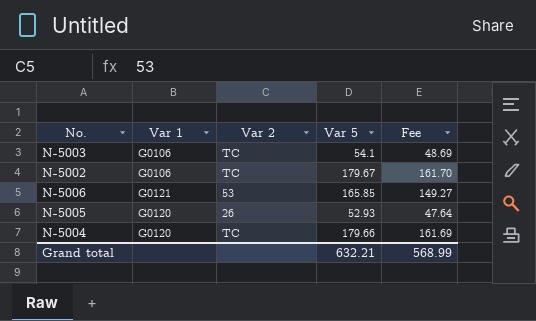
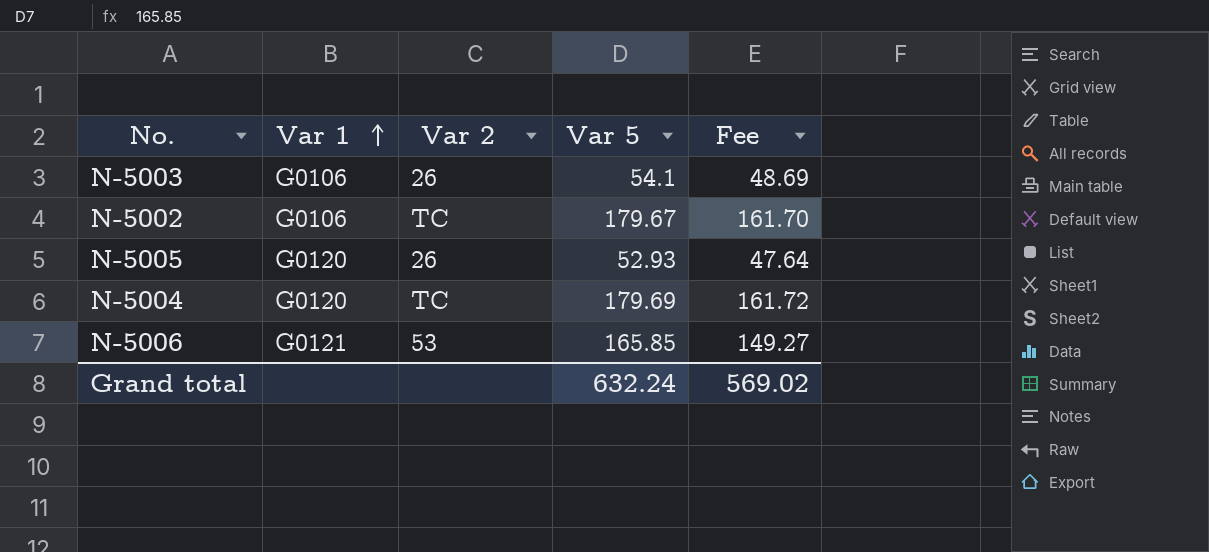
row order: none -> Var 1 ascending
N-5003 | Var 2: TC -> 26
N-5004 | Var 5: 179.66 -> 179.69
N-5004 | Fee: 161.69 -> 161.72
Grand total | Var 5: 632.21 -> 632.24
Grand total | Fee: 568.99 -> 569.02

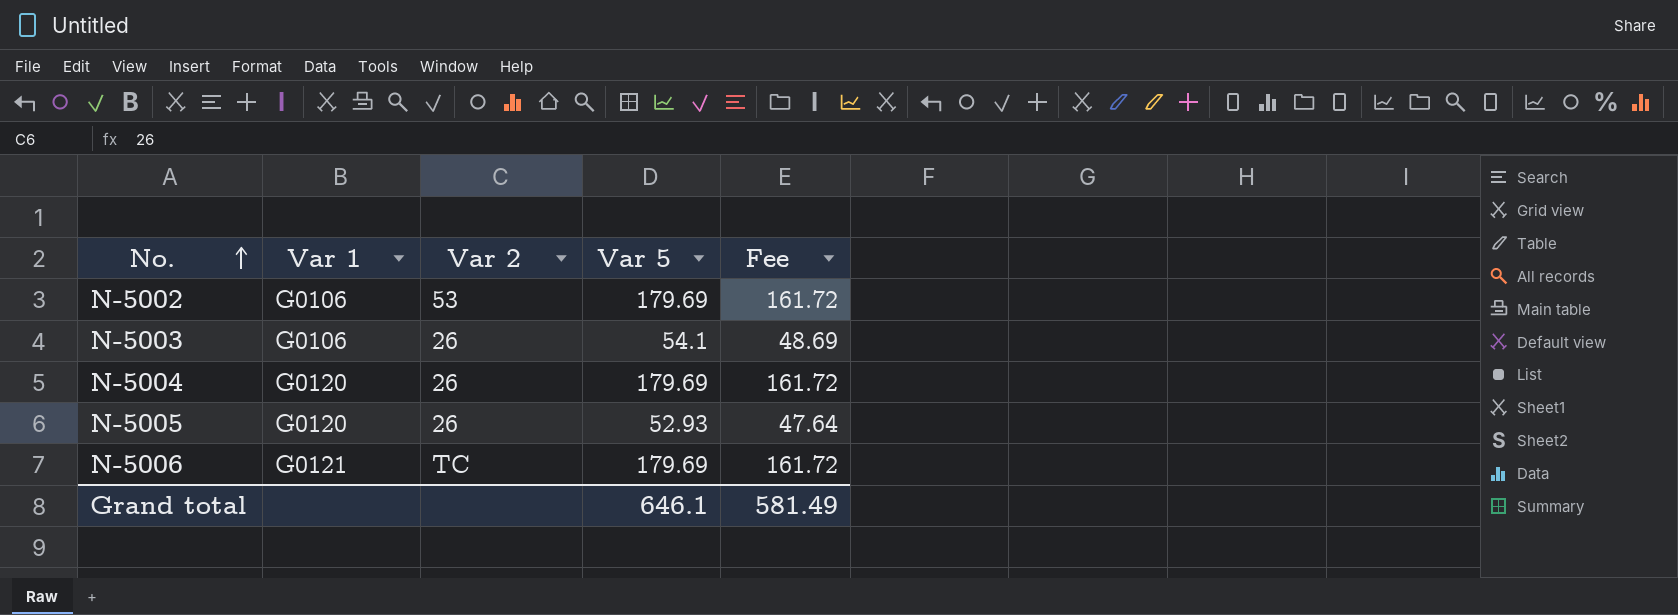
row order: Var 1 ascending -> No. ascending
N-5002 | Var 2: TC -> 53
N-5002 | Var 5: 179.67 -> 179.69
N-5002 | Fee: 161.70 -> 161.72
N-5004 | Var 2: TC -> 26
N-5006 | Var 2: 53 -> TC
N-5006 | Var 5: 165.85 -> 179.69
N-5006 | Fee: 149.27 -> 161.72
Grand total | Var 5: 632.24 -> 646.1
Grand total | Fee: 569.02 -> 581.49

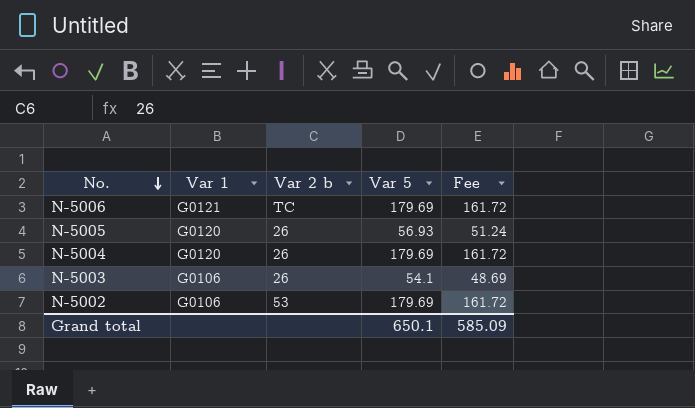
row order: No. ascending -> No. descending
column name: Var 2 -> Var 2 b
N-5005 | Var 5: 52.93 -> 56.93
N-5005 | Fee: 47.64 -> 51.24
Grand total | Var 5: 646.1 -> 650.1
Grand total | Fee: 581.49 -> 585.09

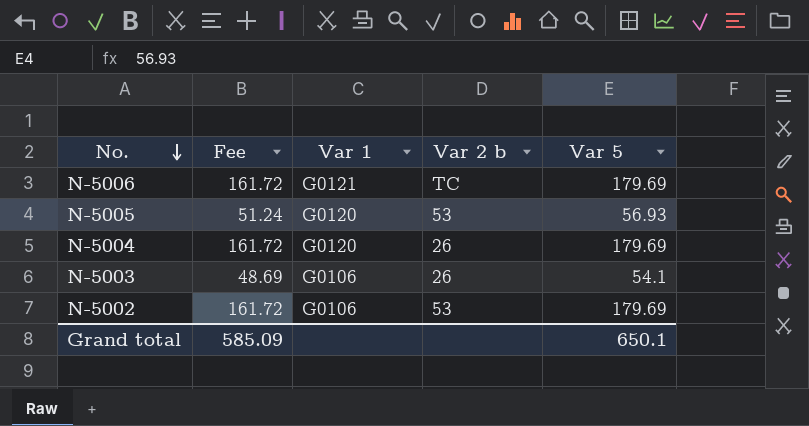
column Fee | position: 5 -> 2
N-5005 | Var 2 b: 26 -> 53

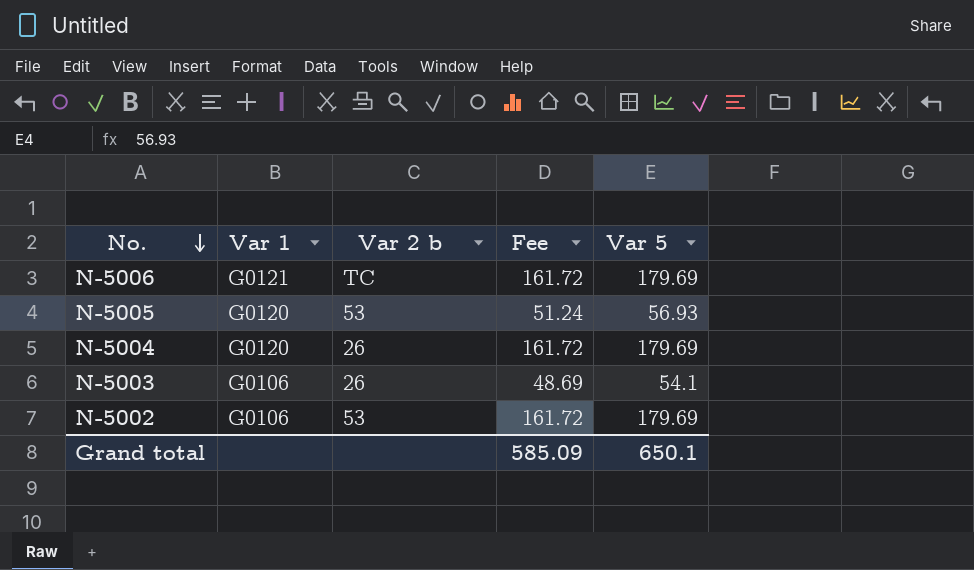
column Fee | position: 2 -> 4

